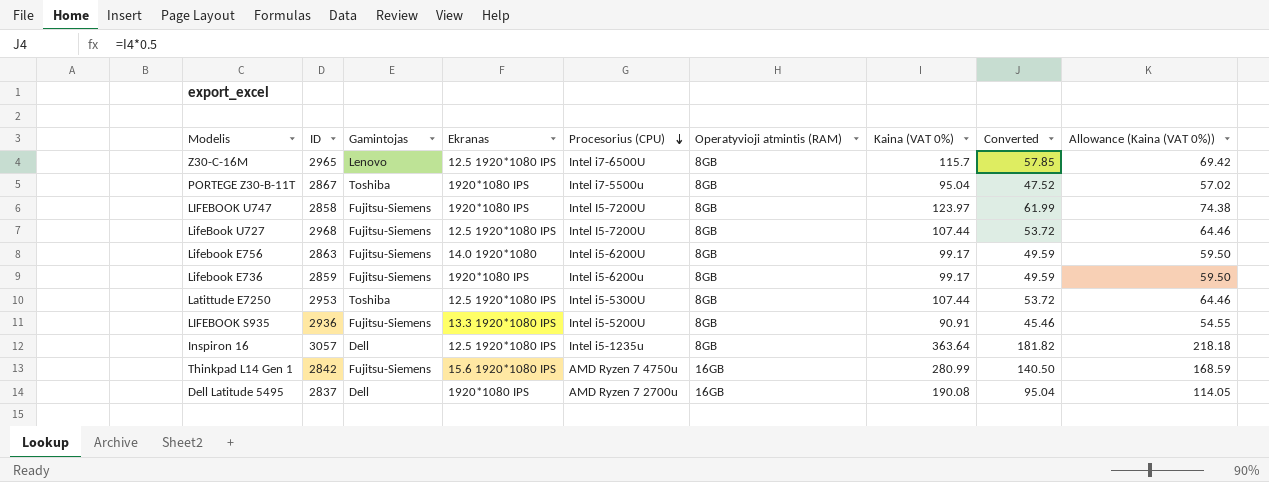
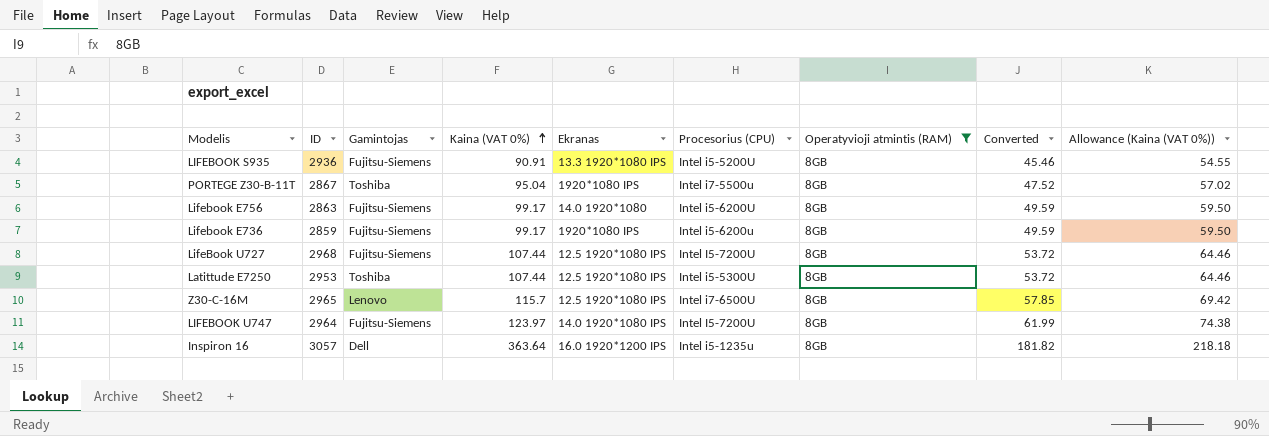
filter: none -> Operatyvioji atmintis (RAM) = 8GB
row order: Procesorius (CPU) descending -> Kaina (VAT 0%) ascending
column Kaina (VAT 0%) | position: 7 -> 4
LIFEBOOK U747 | ID: 2858 -> 2964
LIFEBOOK U747 | Ekranas: 1920*1080 IPS -> 14.0 1920*1080 IPS
Inspiron 16 | Ekranas: 12.5 1920*1080 IPS -> 16.0 1920*1200 IPS

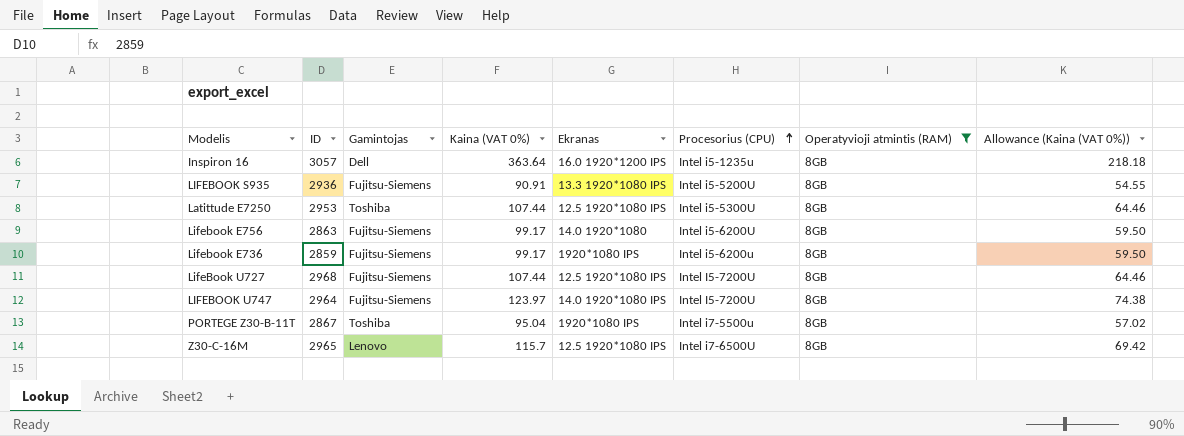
row order: Kaina (VAT 0%) ascending -> Procesorius (CPU) ascending
column Converted | formula: [Kaina (VAT 0%)] * 0.5 -> none

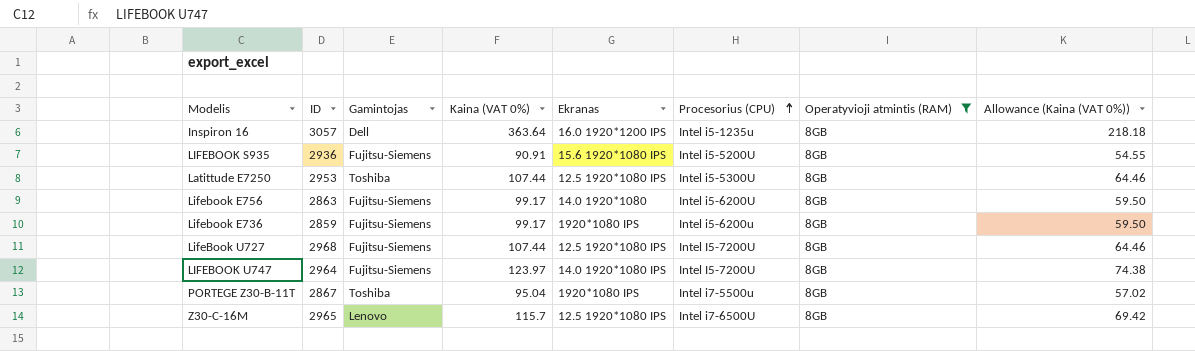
LIFEBOOK S935 | Ekranas: 13.3 1920*1080 IPS -> 15.6 1920*1080 IPS

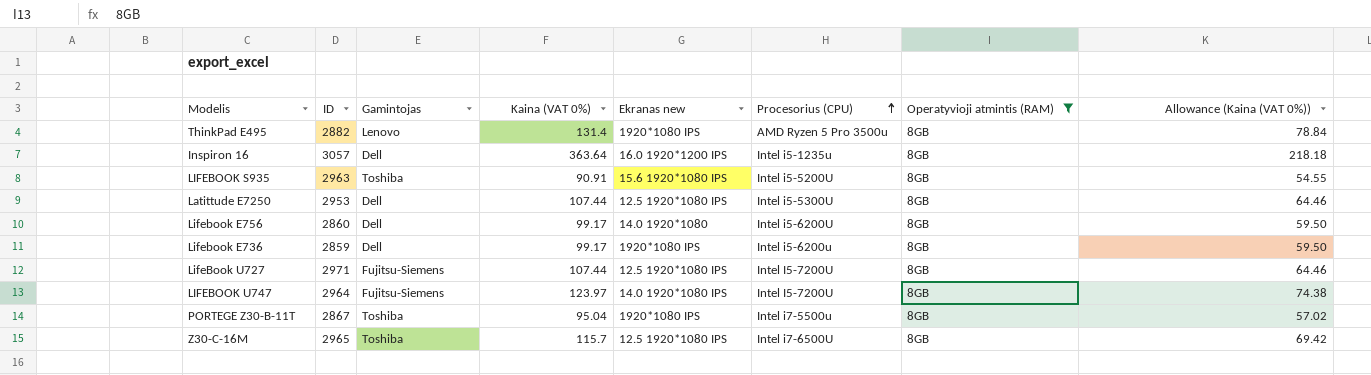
column name: Ekranas -> Ekranas new
row ThinkPad E495: none -> 2882 | Lenovo | 131.4 | 1920*1080 IPS | AMD Ryzen 5 Pro 3500u | 8GB | 78.84
LIFEBOOK S935 | ID: 2936 -> 2963
LIFEBOOK S935 | Gamintojas: Fujitsu-Siemens -> Toshiba
Latittude E7250 | Gamintojas: Toshiba -> Dell
Lifebook E756 | ID: 2863 -> 2860
Lifebook E756 | Gamintojas: Fujitsu-Siemens -> Dell
Lifebook E736 | Gamintojas: Fujitsu-Siemens -> Dell
LifeBook U727 | ID: 2968 -> 2971
Z30-C-16M | Gamintojas: Lenovo -> Toshiba

